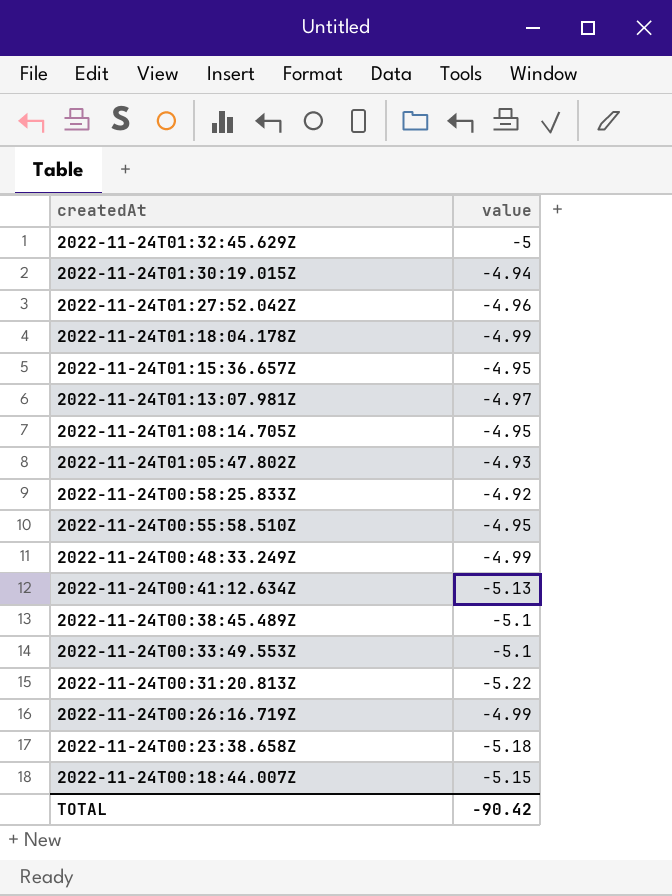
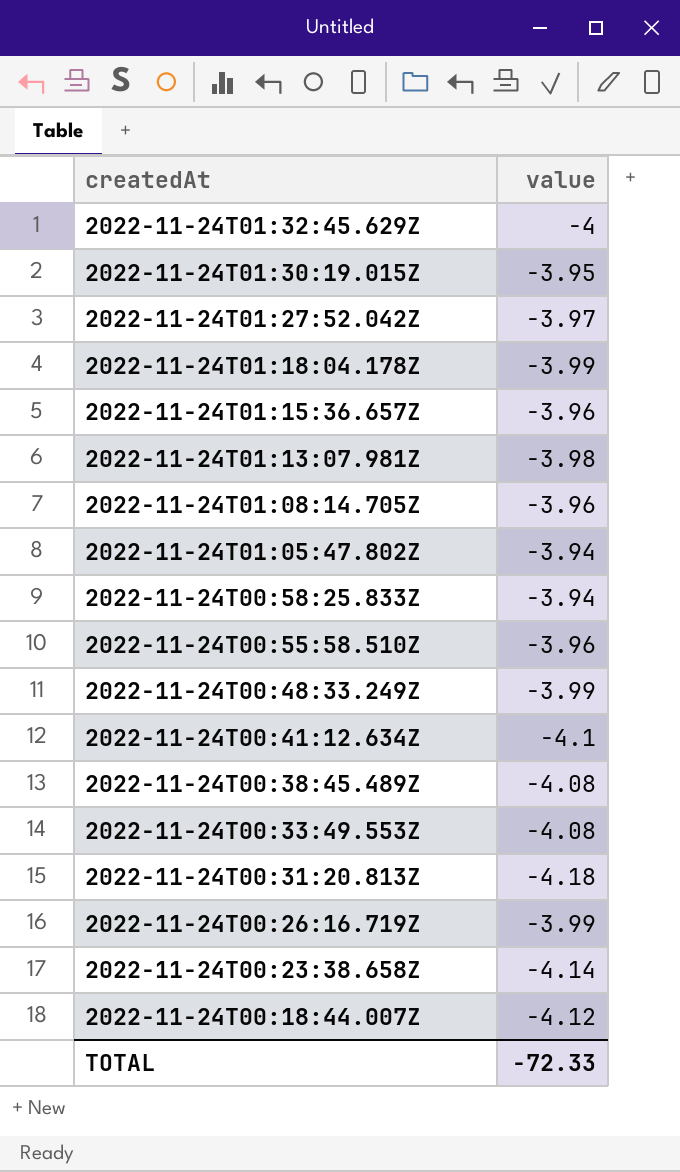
2022-11-24T01:32:45.629Z | value: -5 -> -4
2022-11-24T01:30:19.015Z | value: -4.94 -> -3.95
2022-11-24T01:27:52.042Z | value: -4.96 -> -3.97
2022-11-24T01:18:04.178Z | value: -4.99 -> -3.99
2022-11-24T01:15:36.657Z | value: -4.95 -> -3.96
2022-11-24T01:13:07.981Z | value: -4.97 -> -3.98
2022-11-24T01:08:14.705Z | value: -4.95 -> -3.96
2022-11-24T01:05:47.802Z | value: -4.93 -> -3.94
2022-11-24T00:58:25.833Z | value: -4.92 -> -3.94
2022-11-24T00:55:58.510Z | value: -4.95 -> -3.96
2022-11-24T00:48:33.249Z | value: -4.99 -> -3.99
2022-11-24T00:41:12.634Z | value: -5.13 -> -4.1
2022-11-24T00:38:45.489Z | value: -5.1 -> -4.08
2022-11-24T00:33:49.553Z | value: -5.1 -> -4.08
2022-11-24T00:31:20.813Z | value: -5.22 -> -4.18
2022-11-24T00:26:16.719Z | value: -4.99 -> -3.99
2022-11-24T00:23:38.658Z | value: -5.18 -> -4.14
2022-11-24T00:18:44.007Z | value: -5.15 -> -4.12
TOTAL | value: -90.42 -> -72.33

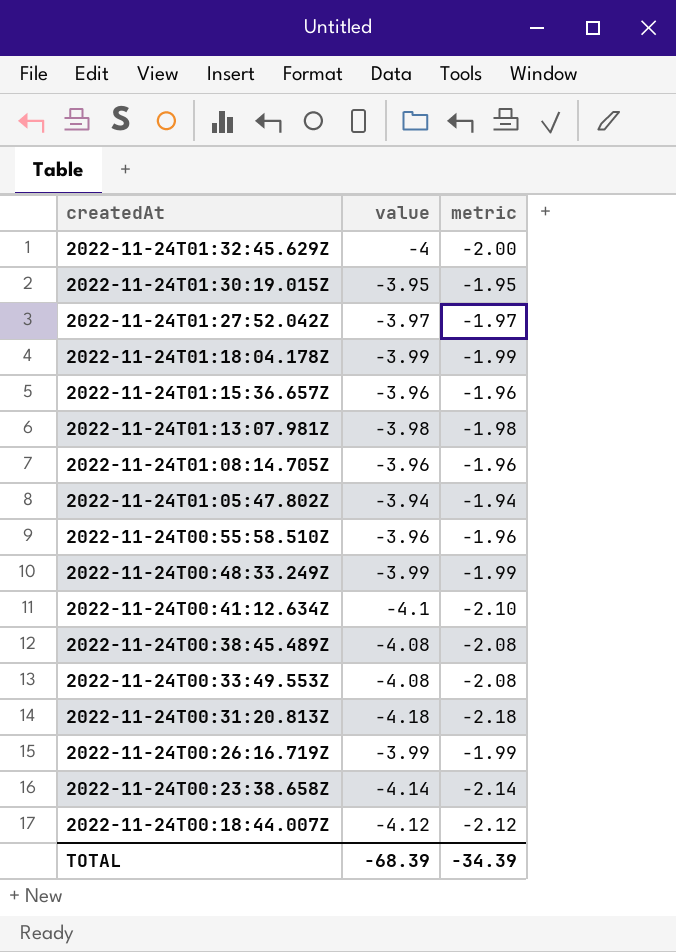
column metric | formula: none -> [value] + 2
row 2022-11-24T00:58:25.833Z: -3.94 -> none
TOTAL | value: -72.33 -> -68.39

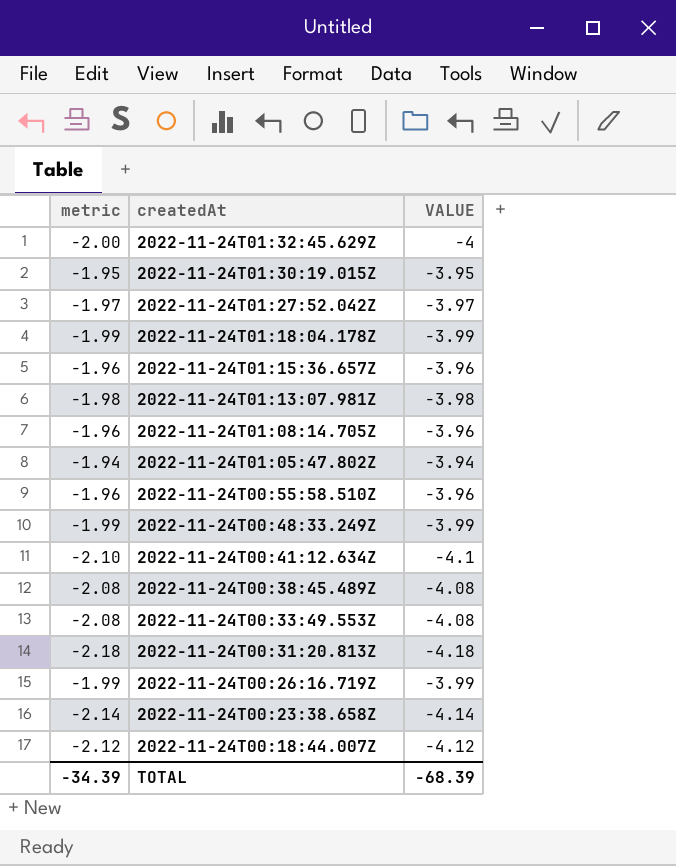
column metric | position: 3 -> 1
column name: value -> VALUE

